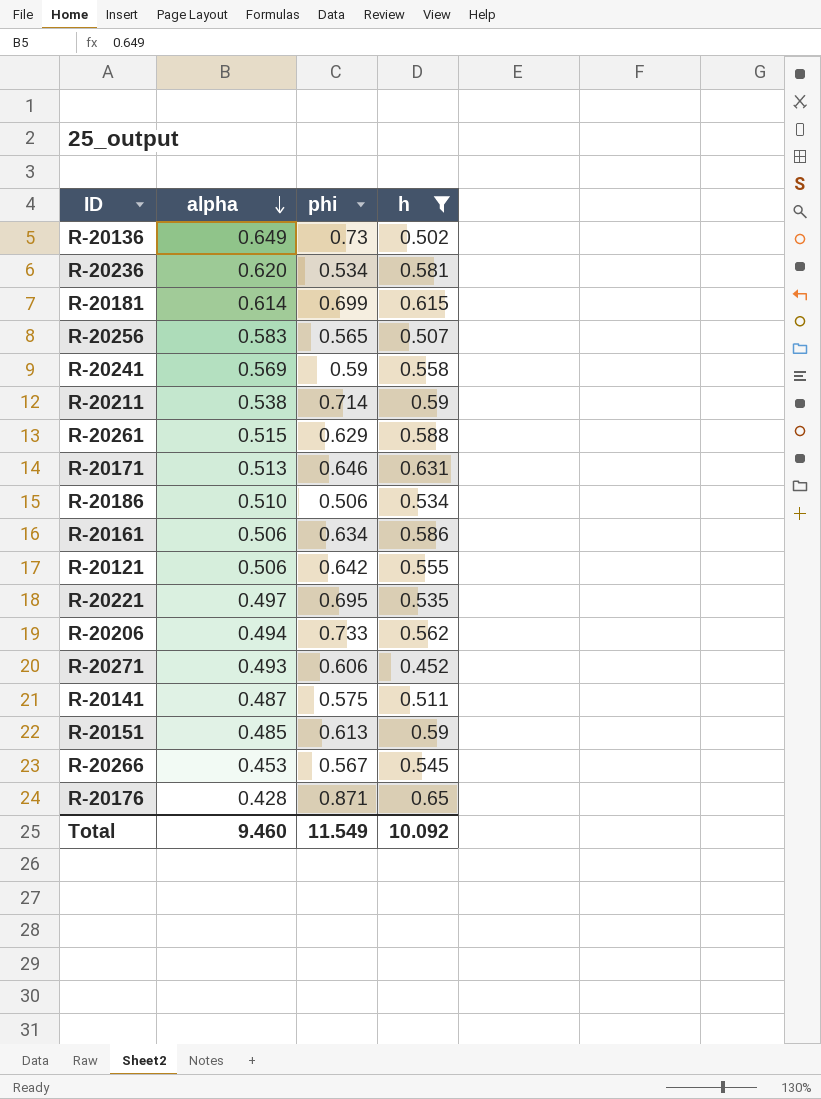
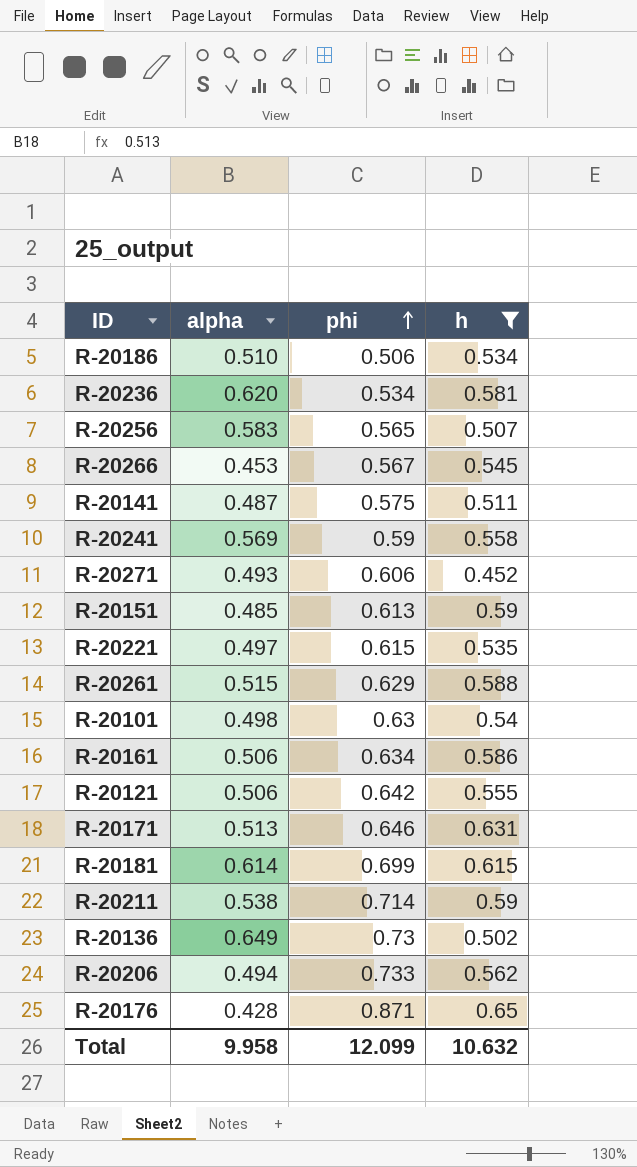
row order: alpha descending -> phi ascending
R-20221 | phi: 0.695 -> 0.615
row R-20101: none -> 0.498 | 0.63 | 0.54
Total | alpha: 9.460 -> 9.958
Total | phi: 11.549 -> 12.099
Total | h: 10.092 -> 10.632

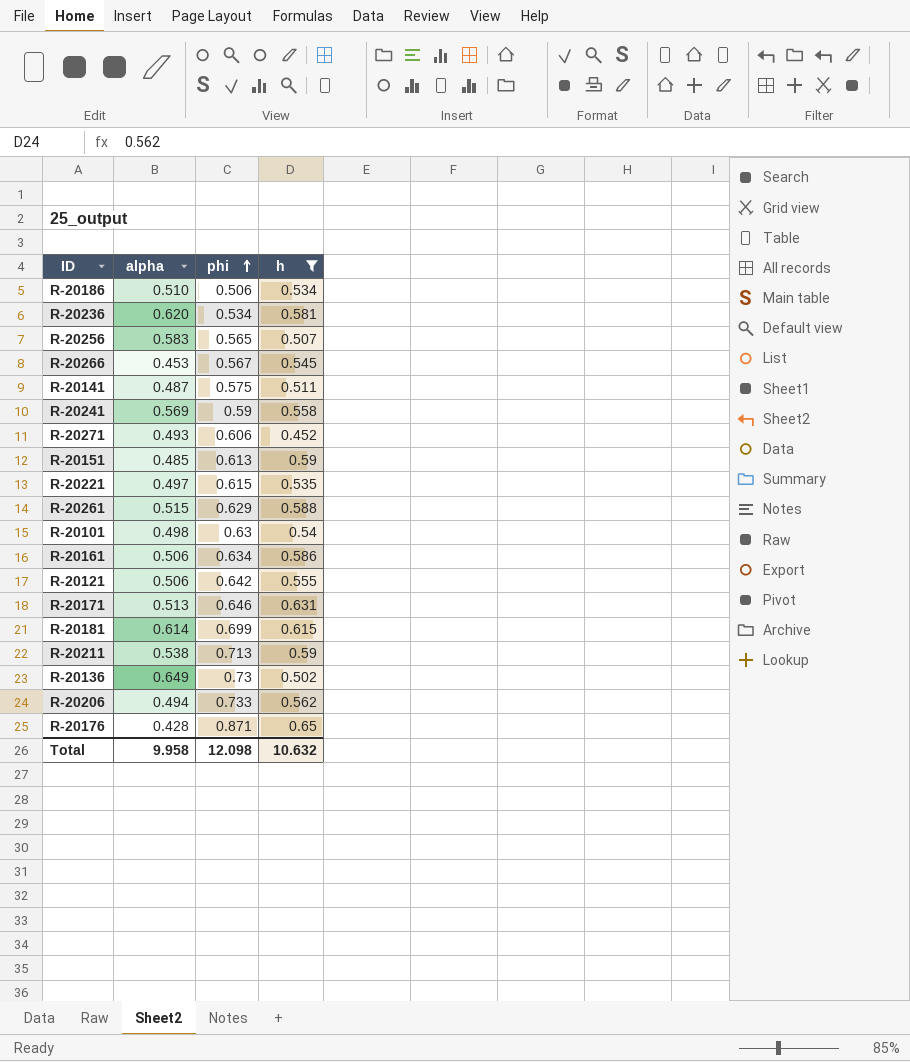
R-20211 | phi: 0.714 -> 0.713
Total | phi: 12.099 -> 12.098

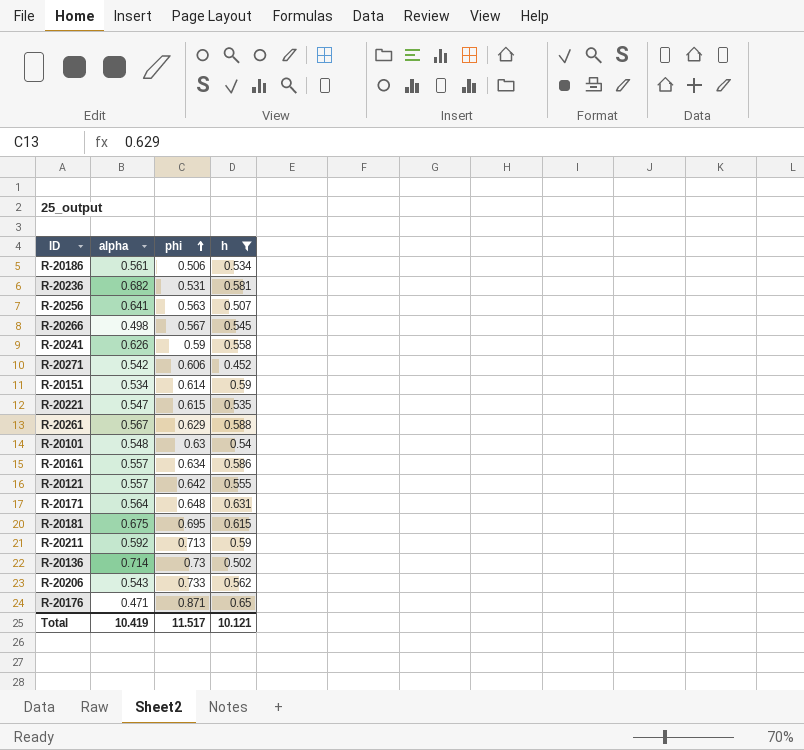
row R-20141: 0.487 | 0.575 | 0.511 -> none
R-20186 | alpha: 0.510 -> 0.561
R-20236 | alpha: 0.620 -> 0.682
R-20236 | phi: 0.534 -> 0.531
R-20256 | alpha: 0.583 -> 0.641
R-20256 | phi: 0.565 -> 0.563
R-20266 | alpha: 0.453 -> 0.498
R-20241 | alpha: 0.569 -> 0.626
R-20271 | alpha: 0.493 -> 0.542
R-20151 | alpha: 0.485 -> 0.534
R-20151 | phi: 0.613 -> 0.614
R-20221 | alpha: 0.497 -> 0.547
R-20261 | alpha: 0.515 -> 0.567
R-20101 | alpha: 0.498 -> 0.548
R-20161 | alpha: 0.506 -> 0.557
R-20121 | alpha: 0.506 -> 0.557
R-20171 | alpha: 0.513 -> 0.564
R-20171 | phi: 0.646 -> 0.648
R-20181 | alpha: 0.614 -> 0.675
R-20181 | phi: 0.699 -> 0.695
R-20211 | alpha: 0.538 -> 0.592
R-20136 | alpha: 0.649 -> 0.714
R-20206 | alpha: 0.494 -> 0.543
R-20176 | alpha: 0.428 -> 0.471
Total | alpha: 9.958 -> 10.419
Total | phi: 12.098 -> 11.517
Total | h: 10.632 -> 10.121

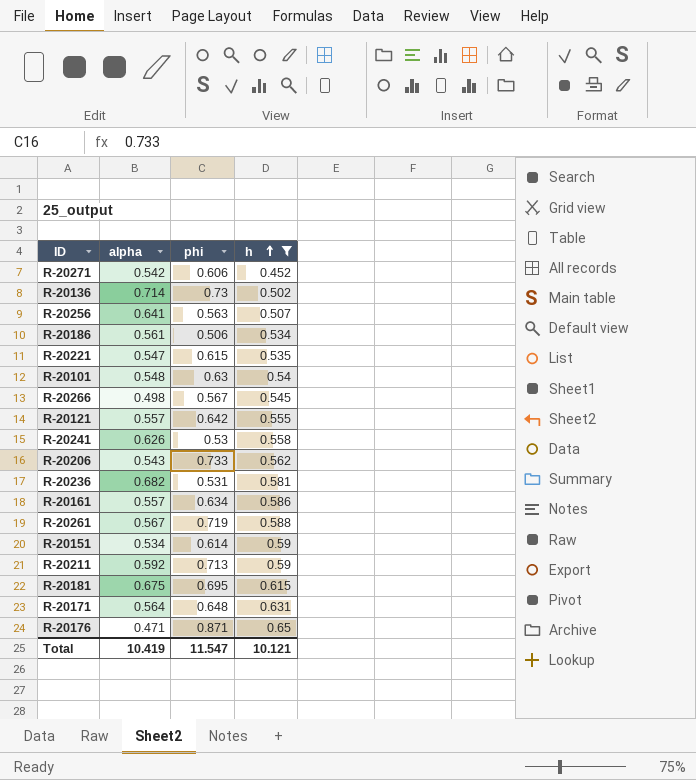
row order: phi ascending -> h ascending
R-20241 | phi: 0.59 -> 0.53
R-20261 | phi: 0.629 -> 0.719
Total | phi: 11.517 -> 11.547

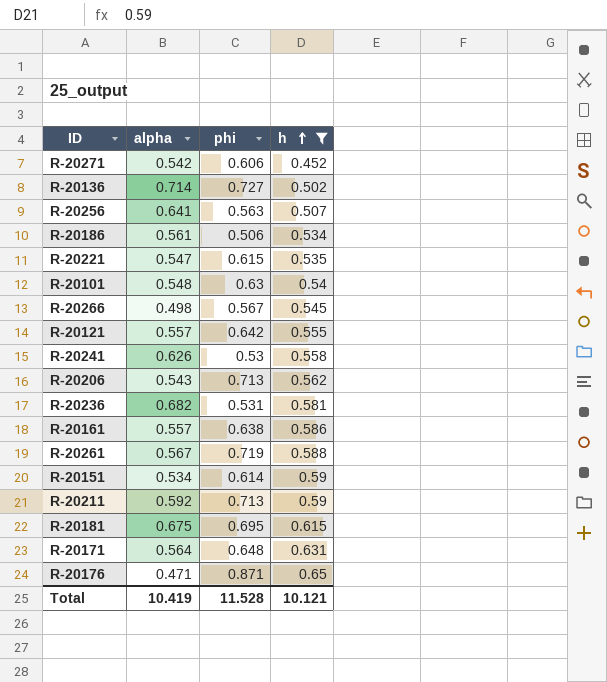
R-20136 | phi: 0.73 -> 0.727
R-20206 | phi: 0.733 -> 0.713
R-20161 | phi: 0.634 -> 0.638
Total | phi: 11.547 -> 11.528

